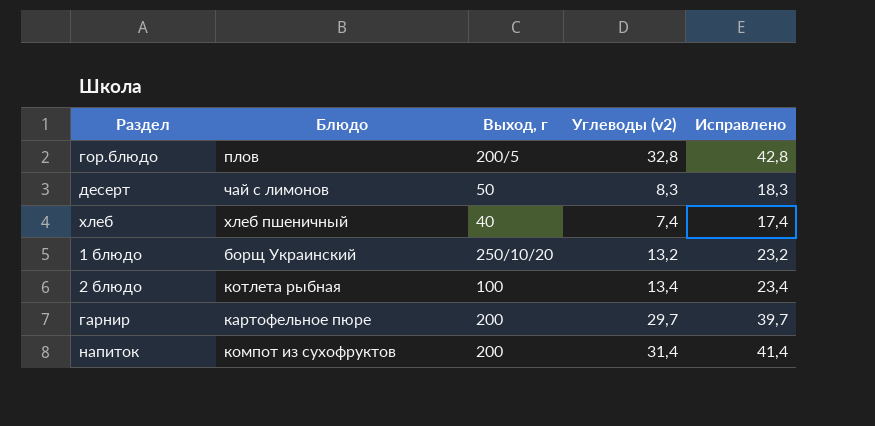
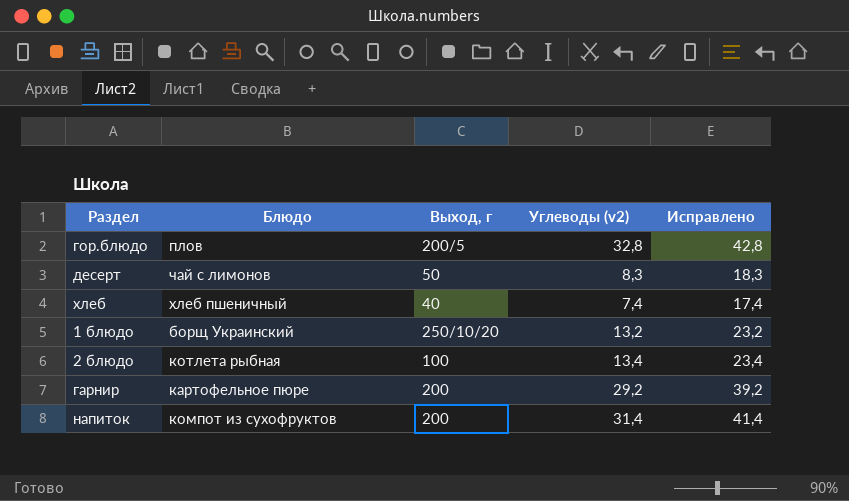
гарнир | Углеводы (v2): 29,7 -> 29,2
гарнир | Исправлено: 39,7 -> 39,2

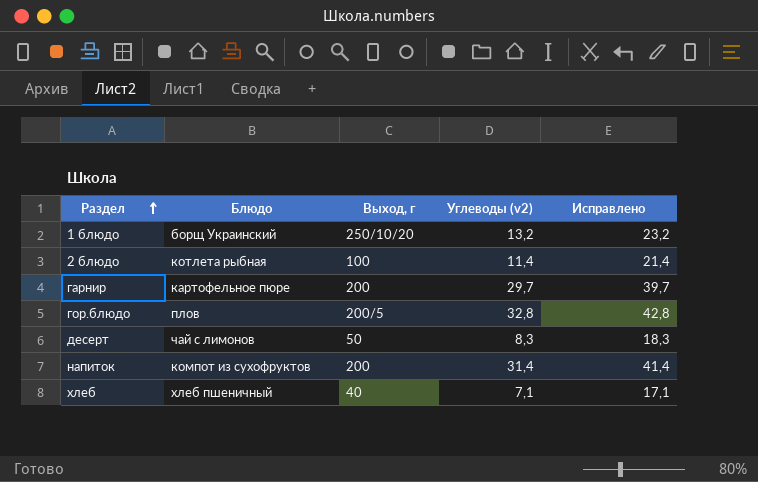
row order: none -> Раздел ascending
2 блюдо | Углеводы (v2): 13,4 -> 11,4
2 блюдо | Исправлено: 23,4 -> 21,4
гарнир | Углеводы (v2): 29,2 -> 29,7
гарнир | Исправлено: 39,2 -> 39,7
хлеб | Углеводы (v2): 7,4 -> 7,1
хлеб | Исправлено: 17,4 -> 17,1

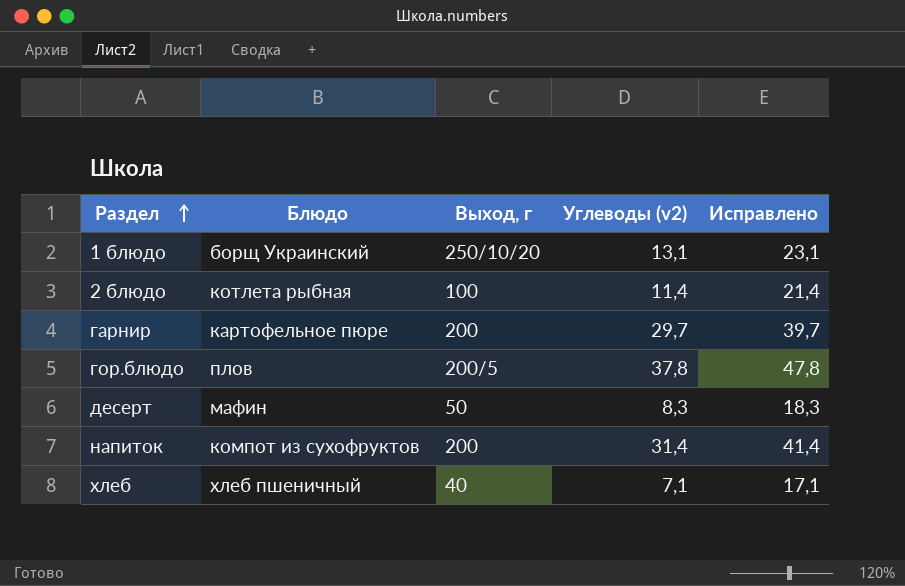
1 блюдо | Углеводы (v2): 13,2 -> 13,1
1 блюдо | Исправлено: 23,2 -> 23,1
гор.блюдо | Углеводы (v2): 32,8 -> 37,8
гор.блюдо | Исправлено: 42,8 -> 47,8
десерт | Блюдо: чай с лимонов -> мафин

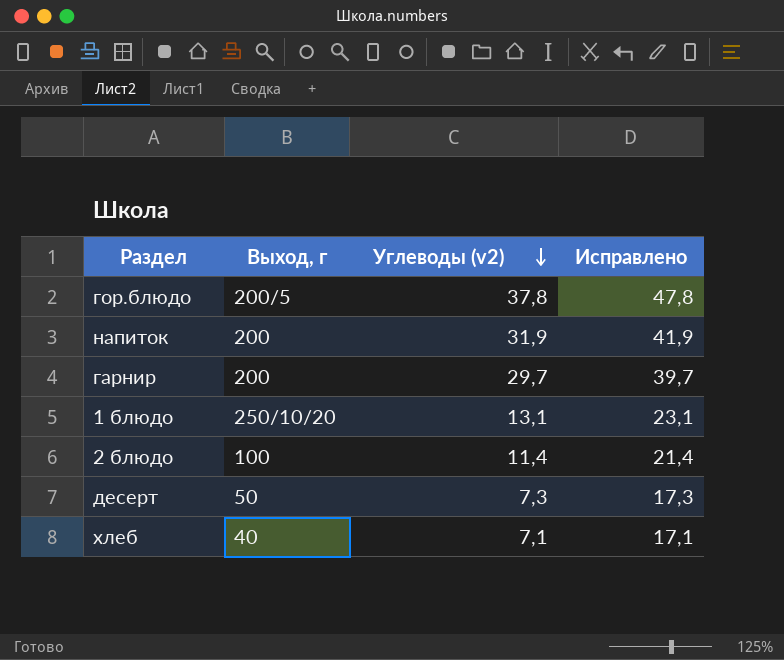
row order: Раздел ascending -> Углеводы (v2) descending
column Блюдо | position: 2 -> none
напиток | Углеводы (v2): 31,4 -> 31,9
напиток | Исправлено: 41,4 -> 41,9
десерт | Углеводы (v2): 8,3 -> 7,3
десерт | Исправлено: 18,3 -> 17,3

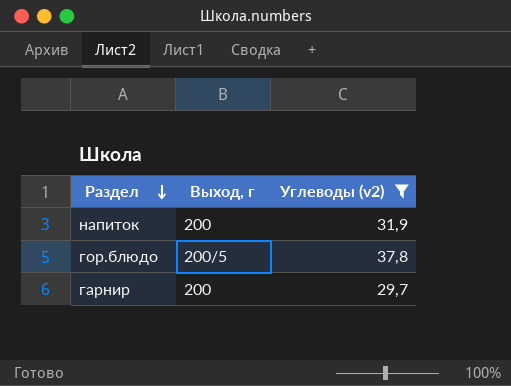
filter: none -> Углеводы (v2) >= 29,7
row order: Углеводы (v2) descending -> Раздел descending
column Исправлено | formula: [Углеводы (v2)] + 10 -> none

